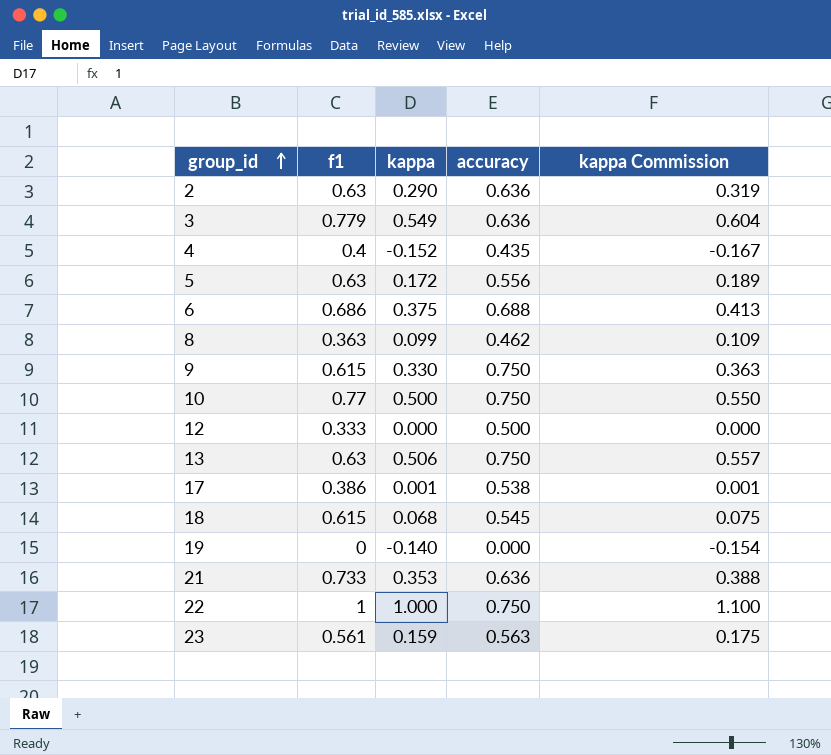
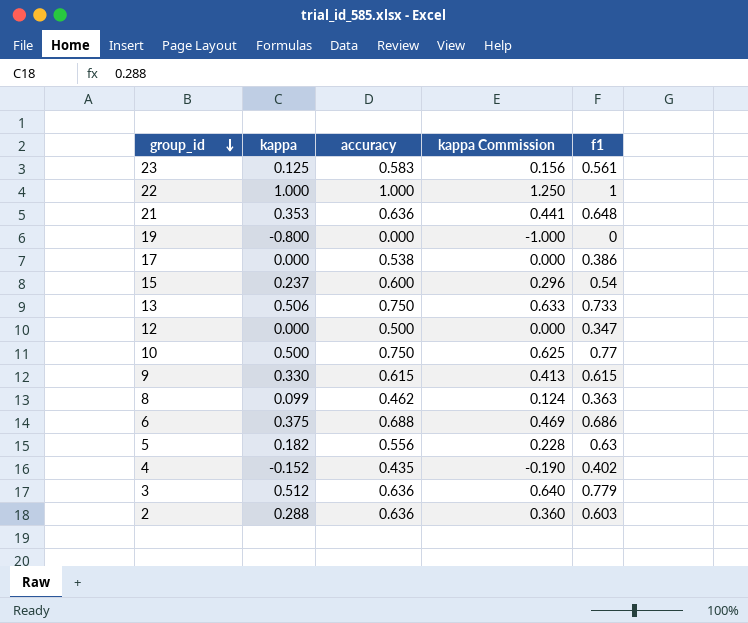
row order: group_id ascending -> group_id descending
column kappa Commission | formula: [kappa] * 1.1 -> [kappa] * 1.25
column f1 | position: 2 -> 5
row 18: 0.615 | 0.068 | 0.545 | 0.075 -> none
23 | kappa: 0.159 -> 0.125
23 | accuracy: 0.563 -> 0.583
22 | accuracy: 0.750 -> 1.000
21 | f1: 0.733 -> 0.648
19 | kappa: -0.140 -> -0.800
17 | kappa: 0.001 -> 0.000
row 15: none -> 0.237 | 0.600 | 0.296 | 0.54
13 | f1: 0.63 -> 0.733
12 | f1: 0.333 -> 0.347
9 | accuracy: 0.750 -> 0.615
5 | kappa: 0.172 -> 0.182
4 | f1: 0.4 -> 0.402
3 | kappa: 0.549 -> 0.512
2 | kappa: 0.290 -> 0.288
2 | f1: 0.63 -> 0.603

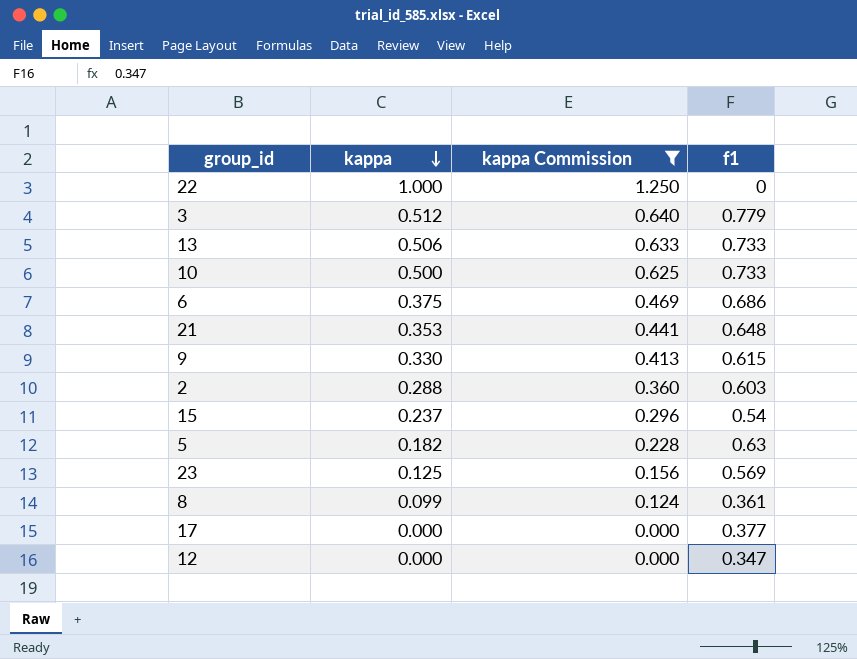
filter: none -> kappa Commission >= 0.000
row order: group_id descending -> kappa descending
column accuracy | position: 3 -> none
22 | f1: 1 -> 0
10 | f1: 0.77 -> 0.733
23 | f1: 0.561 -> 0.569
8 | f1: 0.363 -> 0.361
17 | f1: 0.386 -> 0.377

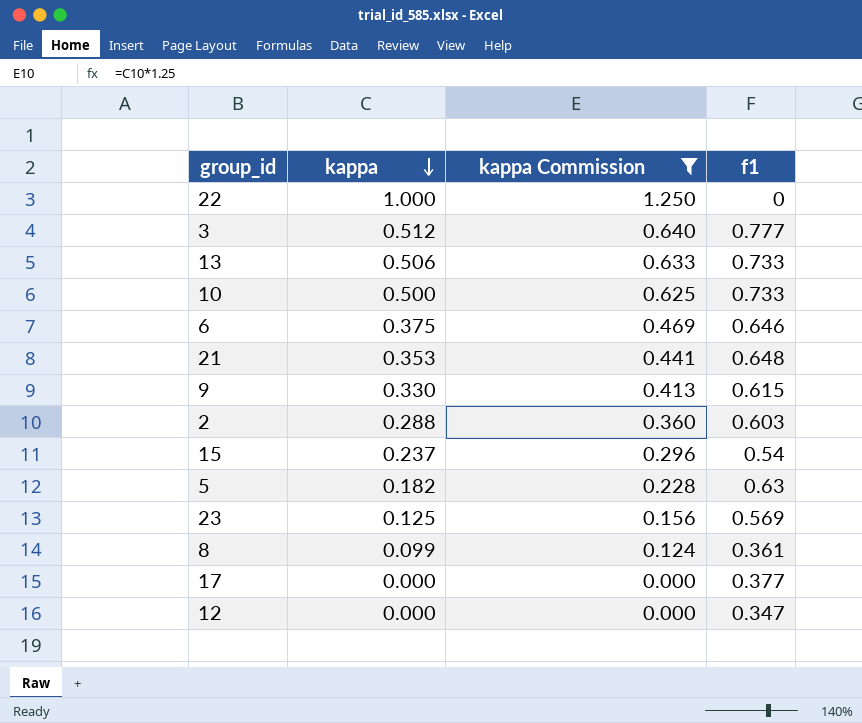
3 | f1: 0.779 -> 0.777
6 | f1: 0.686 -> 0.646

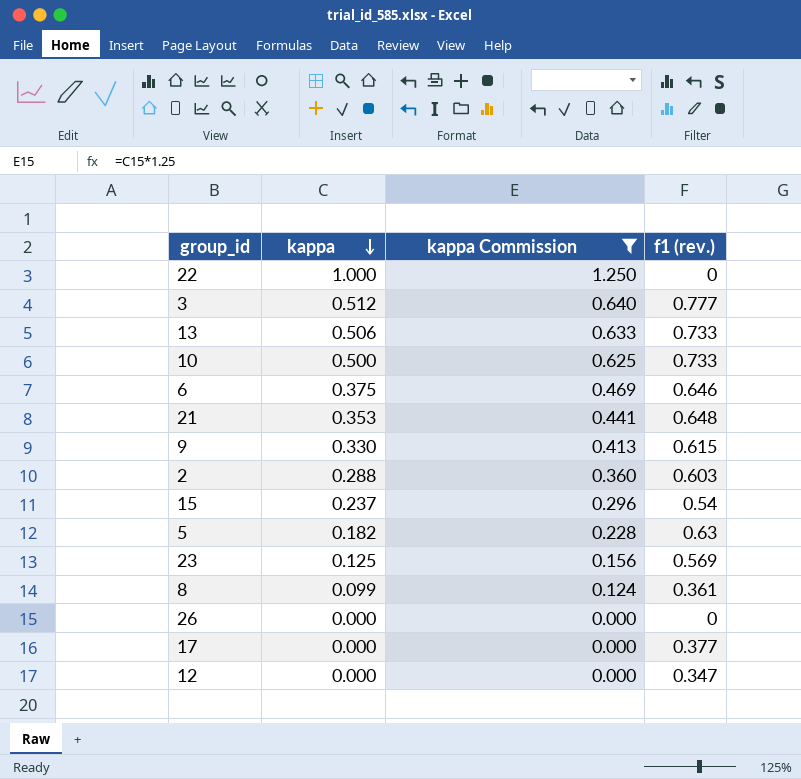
column name: f1 -> f1 (rev.)
row 26: none -> 0.000 | 0.000 | 0

